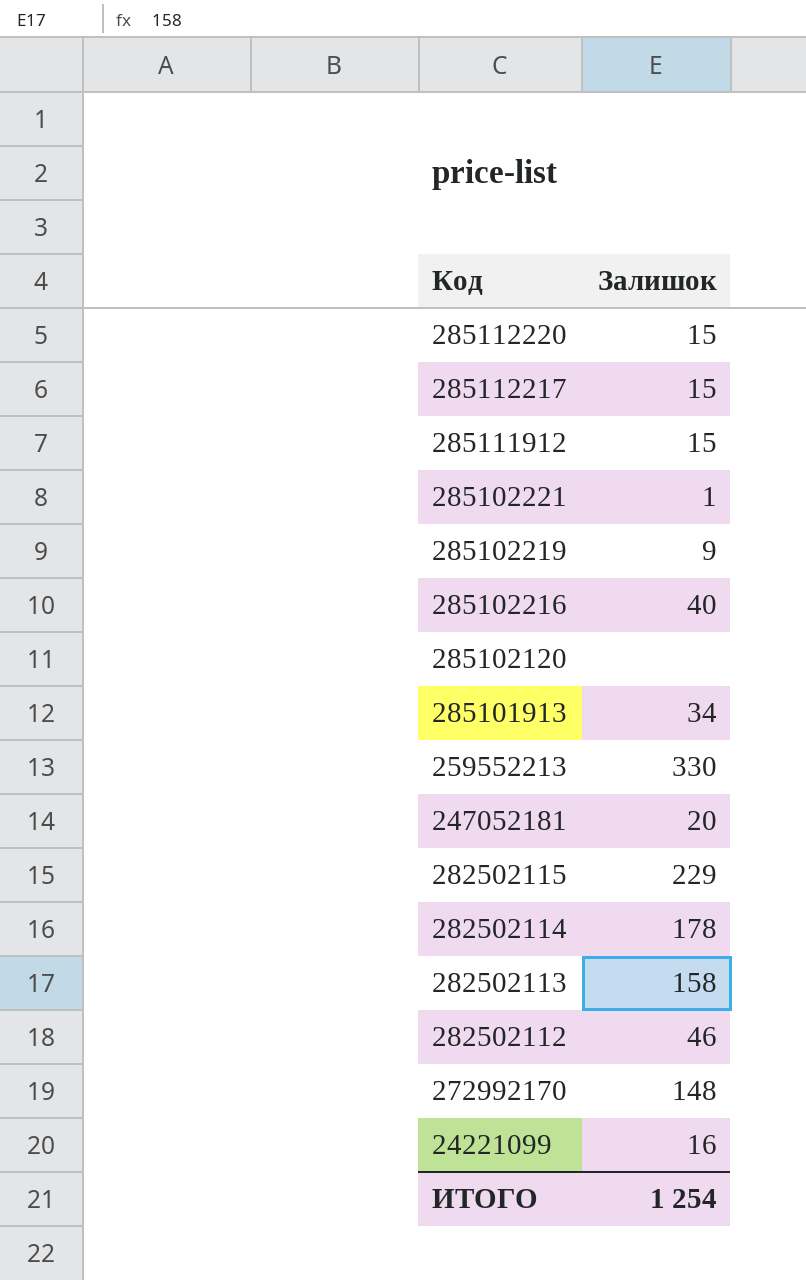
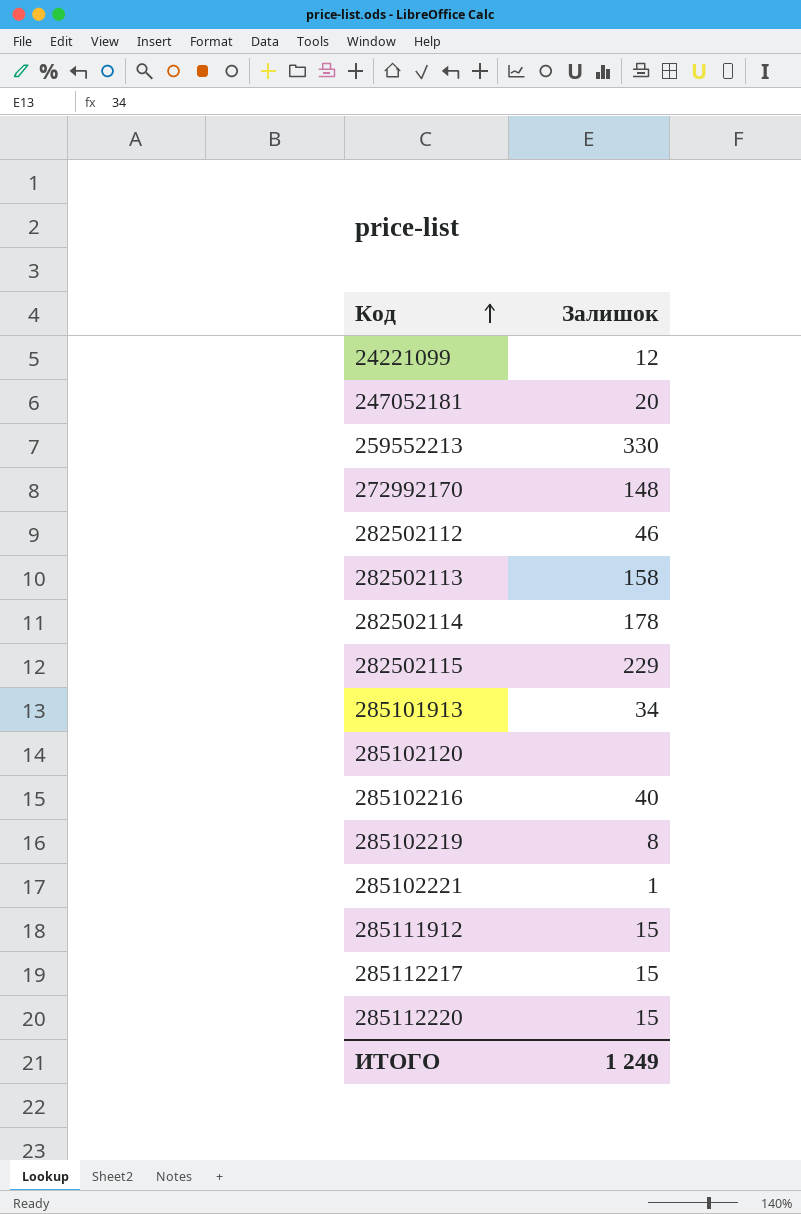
row order: none -> Код ascending
24221099 | Залишок: 16 -> 12
285102219 | Залишок: 9 -> 8
ИТОГО | Залишок: 1 254 -> 1 249

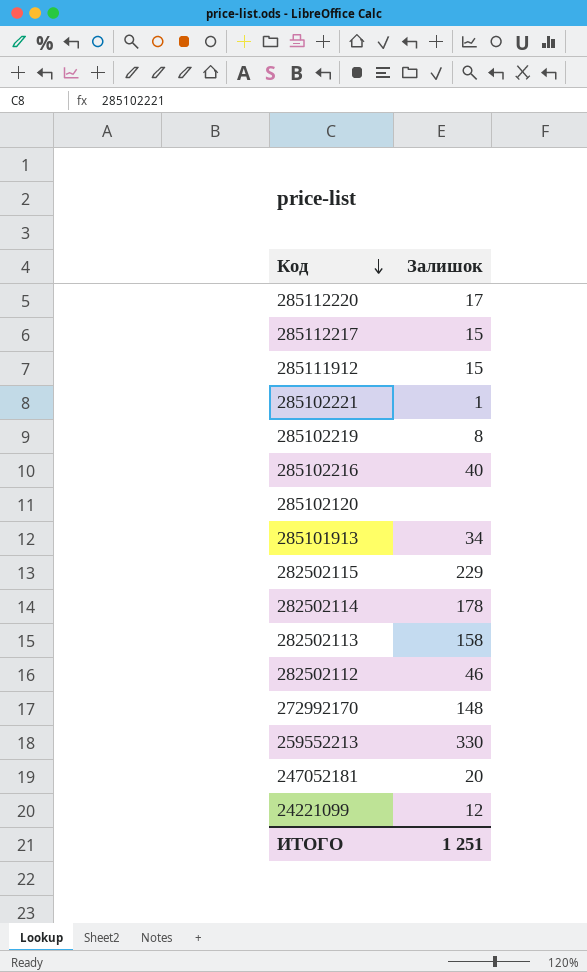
row order: Код ascending -> Код descending
285112220 | Залишок: 15 -> 17
ИТОГО | Залишок: 1 249 -> 1 251

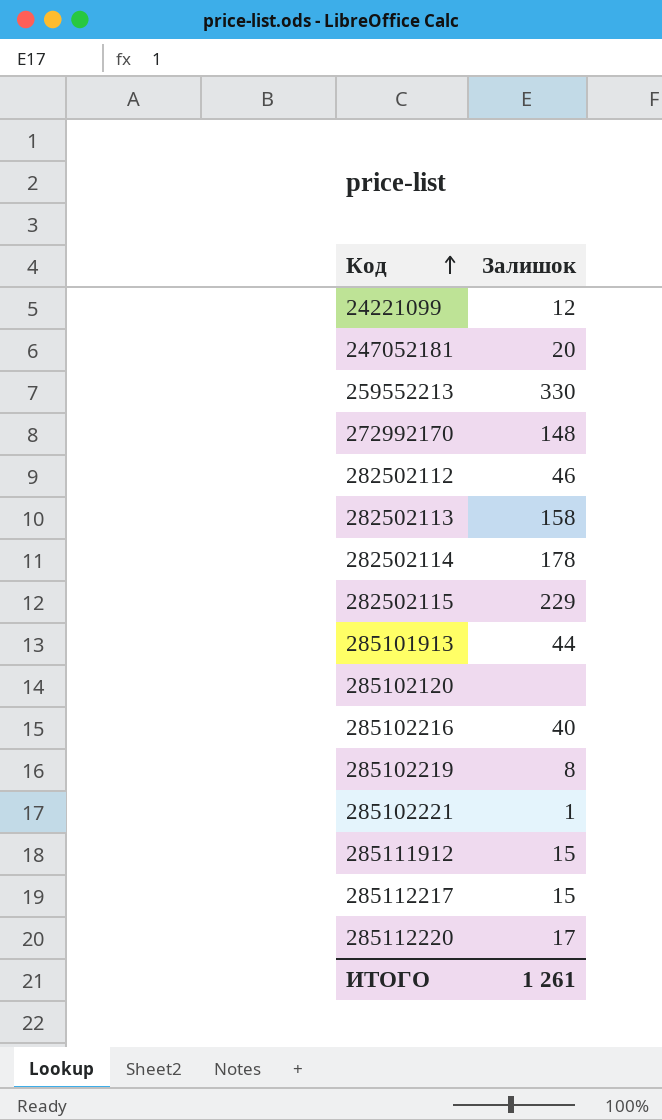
row order: Код descending -> Код ascending
285101913 | Залишок: 34 -> 44
ИТОГО | Залишок: 1 251 -> 1 261

